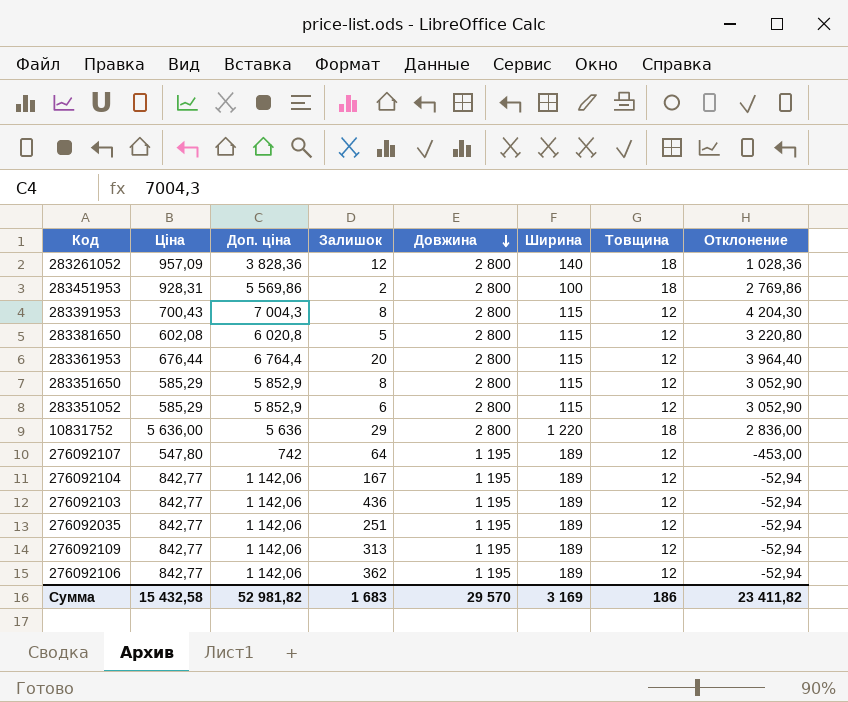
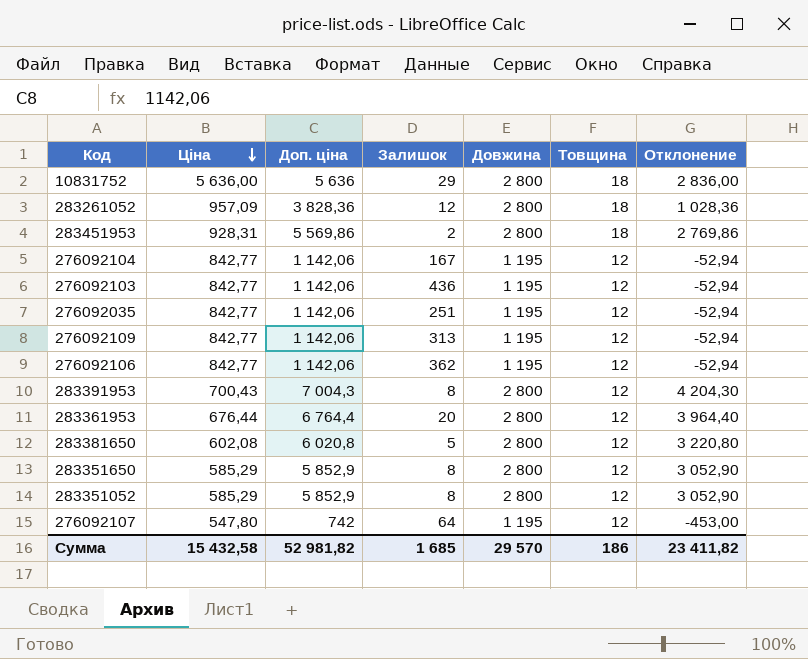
row order: Довжина descending -> Ціна descending
column Ширина | position: 6 -> none
283351052 | Залишок: 6 -> 8
Сумма | Залишок: 1 683 -> 1 685

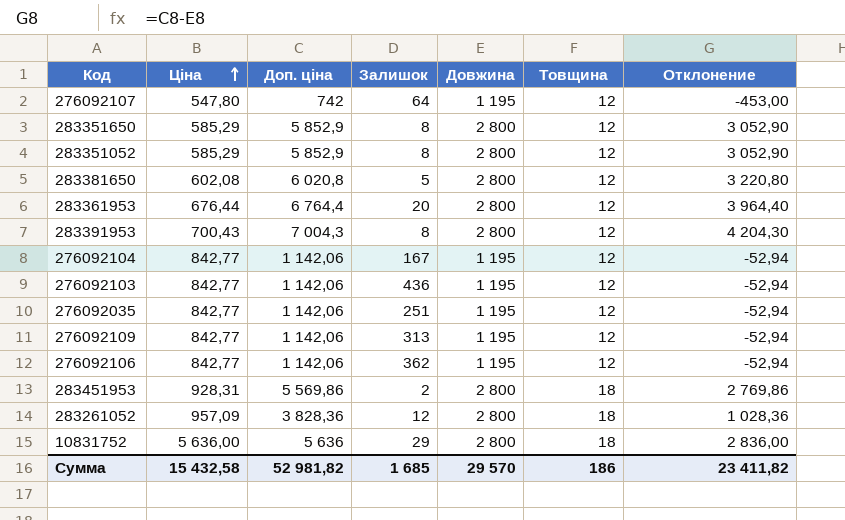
row order: Ціна descending -> Ціна ascending

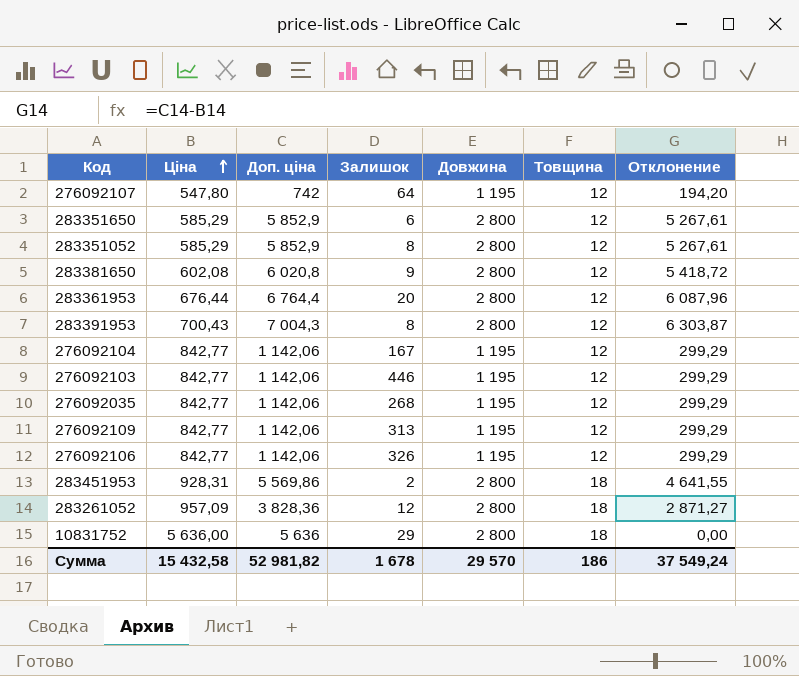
column Отклонение | formula: [Доп. ціна] - [Довжина] -> [Доп. ціна] - [Ціна]
283351650 | Залишок: 8 -> 6
283381650 | Залишок: 5 -> 9
276092103 | Залишок: 436 -> 446
276092035 | Залишок: 251 -> 268
276092106 | Залишок: 362 -> 326
Сумма | Залишок: 1 685 -> 1 678
Сумма | Отклонение: 23 411,82 -> 37 549,24

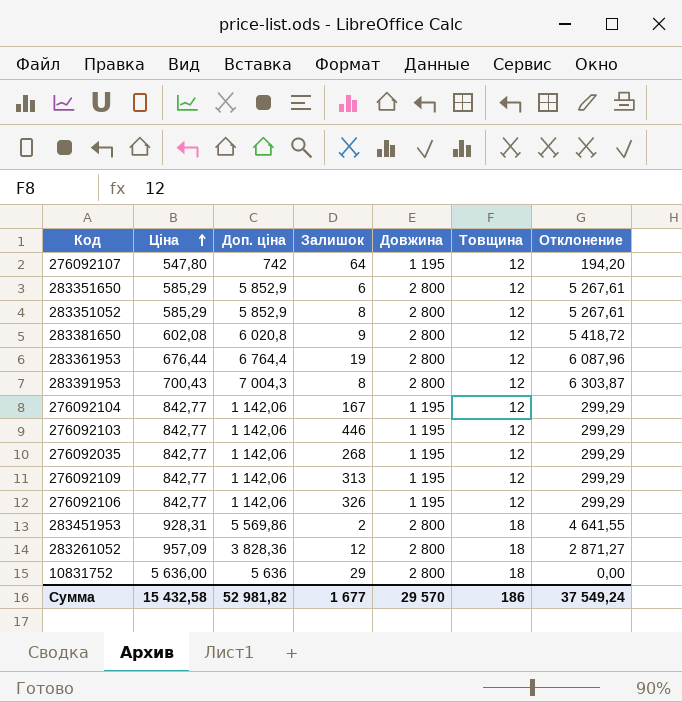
283361953 | Залишок: 20 -> 19
Сумма | Залишок: 1 678 -> 1 677

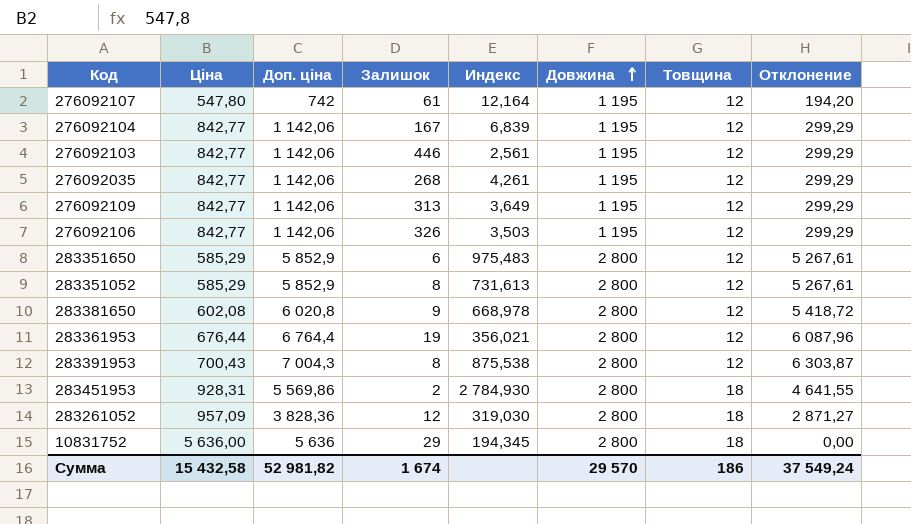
row order: Ціна ascending -> Довжина ascending
column Индекс | formula: none -> [Доп. ціна] / [Залишок]
276092107 | Залишок: 64 -> 61
Сумма | Залишок: 1 677 -> 1 674

